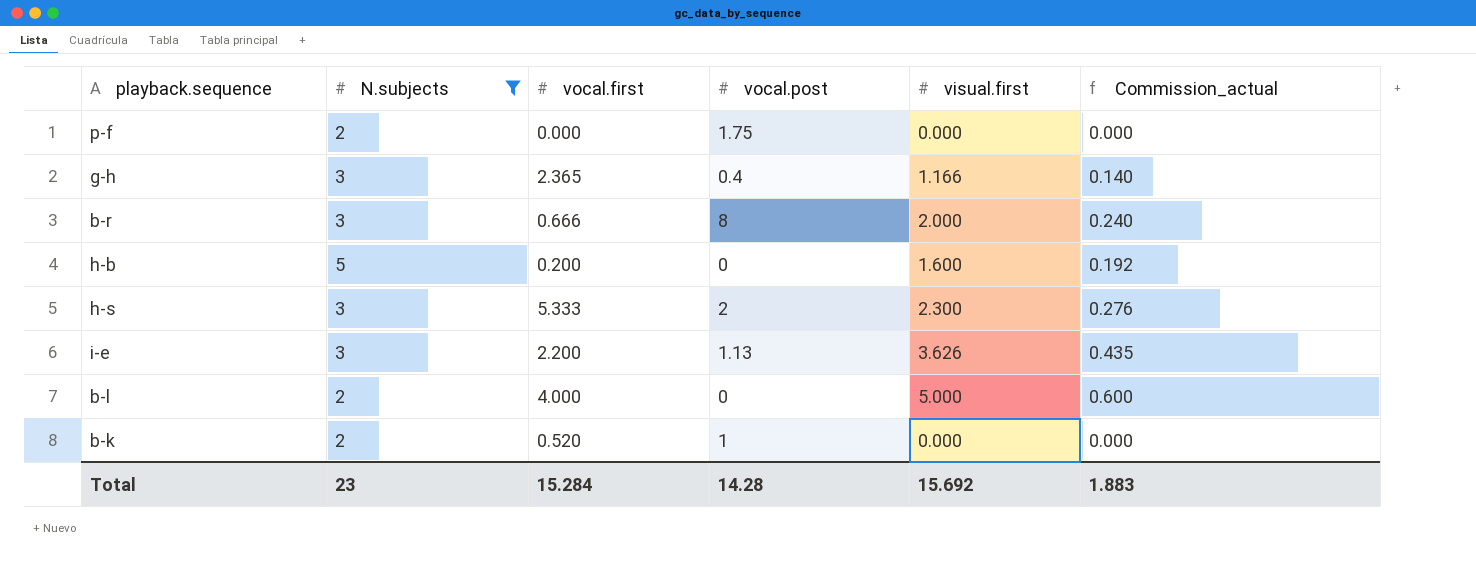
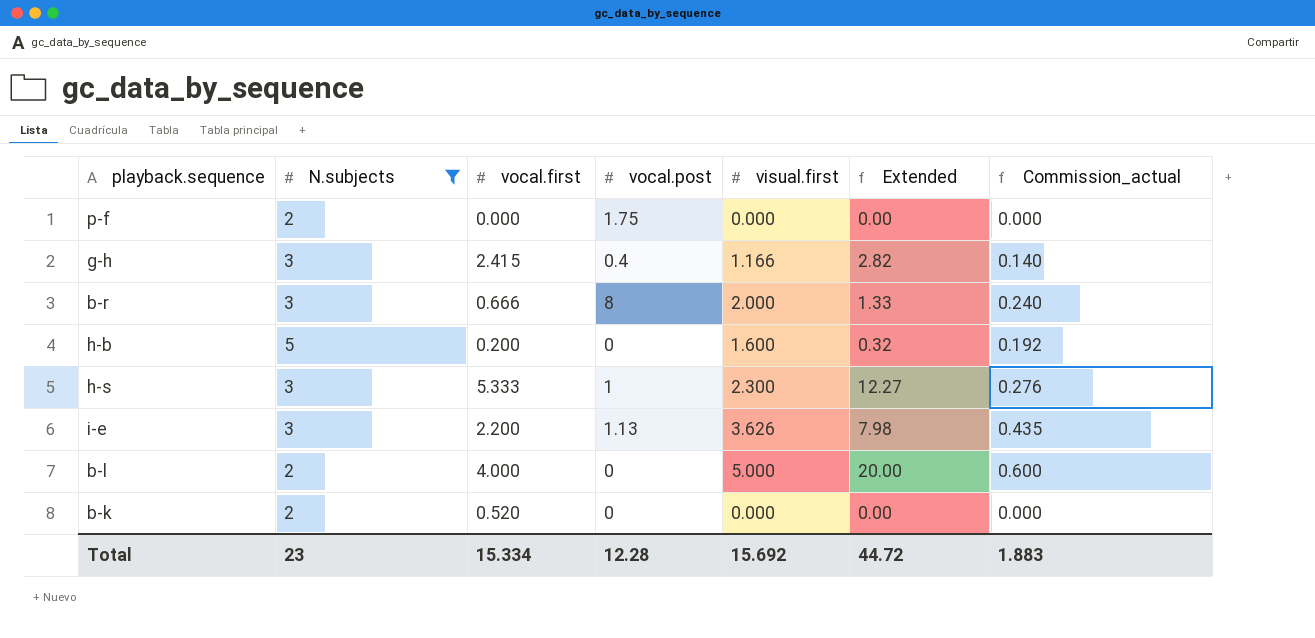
column Extended | formula: none -> [vocal.first] * [visual.first]
g-h | vocal.first: 2.365 -> 2.415
h-s | vocal.post: 2 -> 1
b-k | vocal.post: 1 -> 0
Total | vocal.first: 15.284 -> 15.334
Total | vocal.post: 14.28 -> 12.28

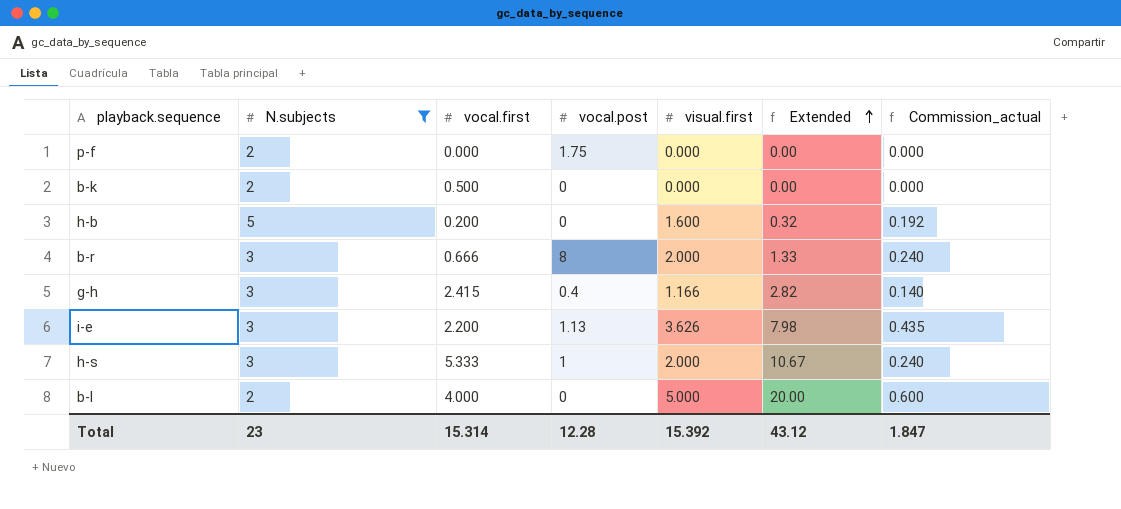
row order: none -> Extended ascending
b-k | vocal.first: 0.520 -> 0.500
h-s | visual.first: 2.300 -> 2.000
h-s | Extended: 12.27 -> 10.67
h-s | Commission_actual: 0.276 -> 0.240
Total | vocal.first: 15.334 -> 15.314
Total | visual.first: 15.692 -> 15.392
Total | Extended: 44.72 -> 43.12
Total | Commission_actual: 1.883 -> 1.847

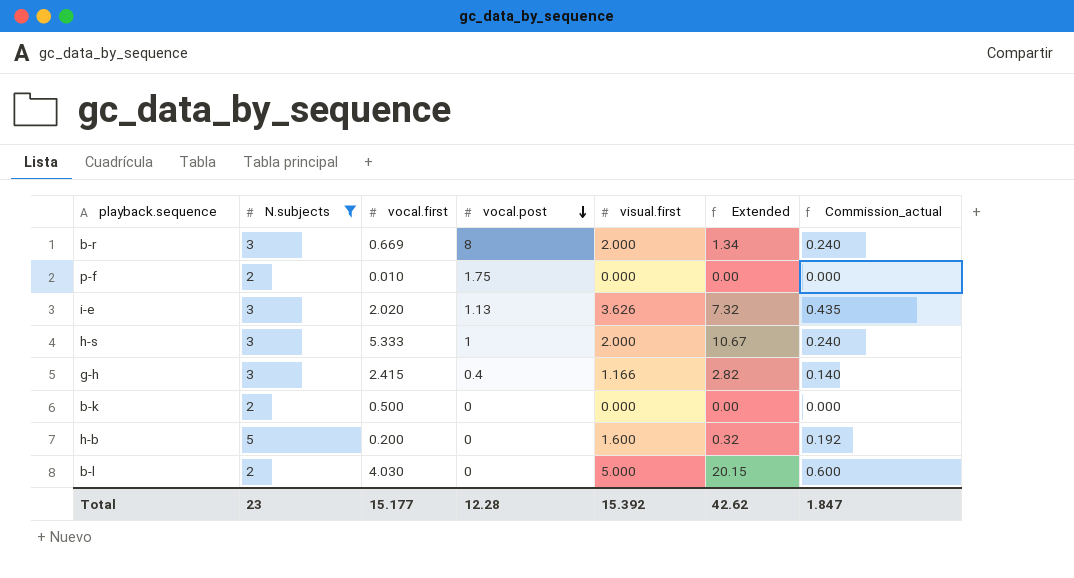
row order: Extended ascending -> vocal.post descending
b-r | vocal.first: 0.666 -> 0.669
b-r | Extended: 1.33 -> 1.34
p-f | vocal.first: 0.000 -> 0.010
i-e | vocal.first: 2.200 -> 2.020
i-e | Extended: 7.98 -> 7.32
b-l | vocal.first: 4.000 -> 4.030
b-l | Extended: 20.00 -> 20.15
Total | vocal.first: 15.314 -> 15.177
Total | Extended: 43.12 -> 42.62

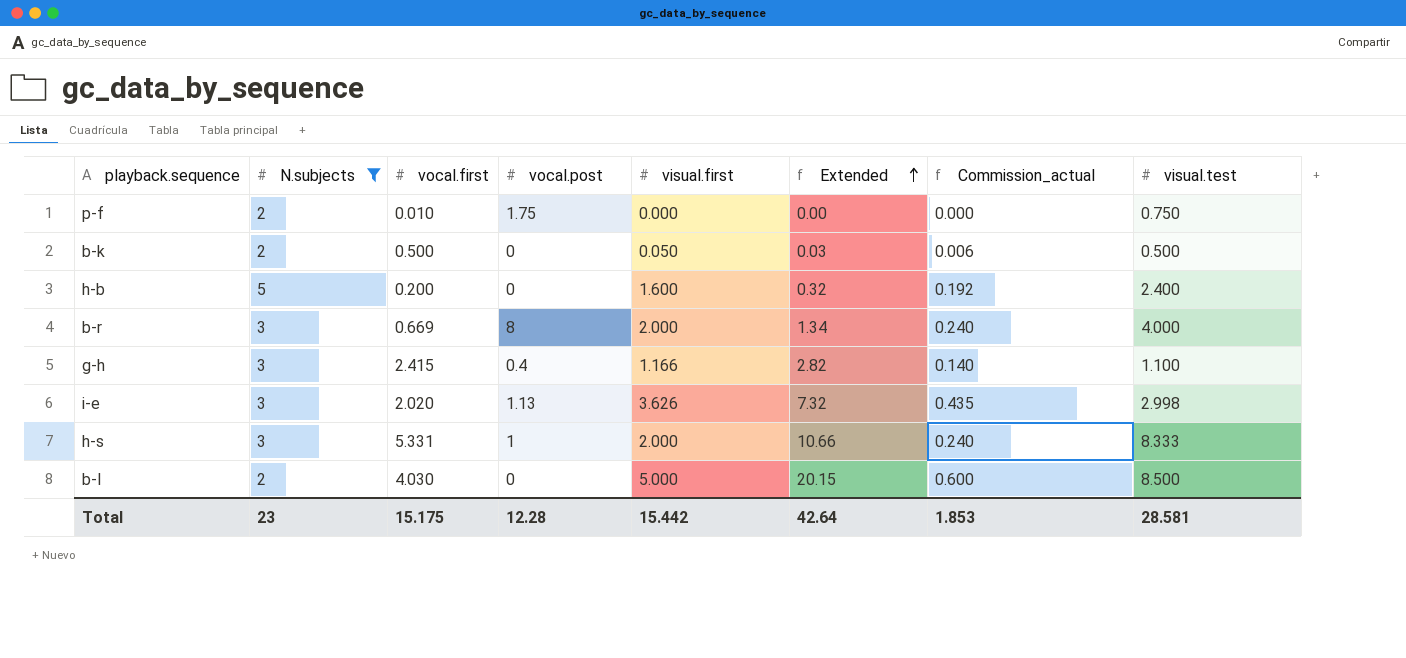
row order: vocal.post descending -> Extended ascending
column visual.test | position: none -> 8
b-k | visual.first: 0.000 -> 0.050
b-k | Extended: 0.00 -> 0.03
b-k | Commission_actual: 0.000 -> 0.006
h-s | vocal.first: 5.333 -> 5.331
h-s | Extended: 10.67 -> 10.66
Total | vocal.first: 15.177 -> 15.175
Total | visual.first: 15.392 -> 15.442
Total | Extended: 42.62 -> 42.64
Total | Commission_actual: 1.847 -> 1.853

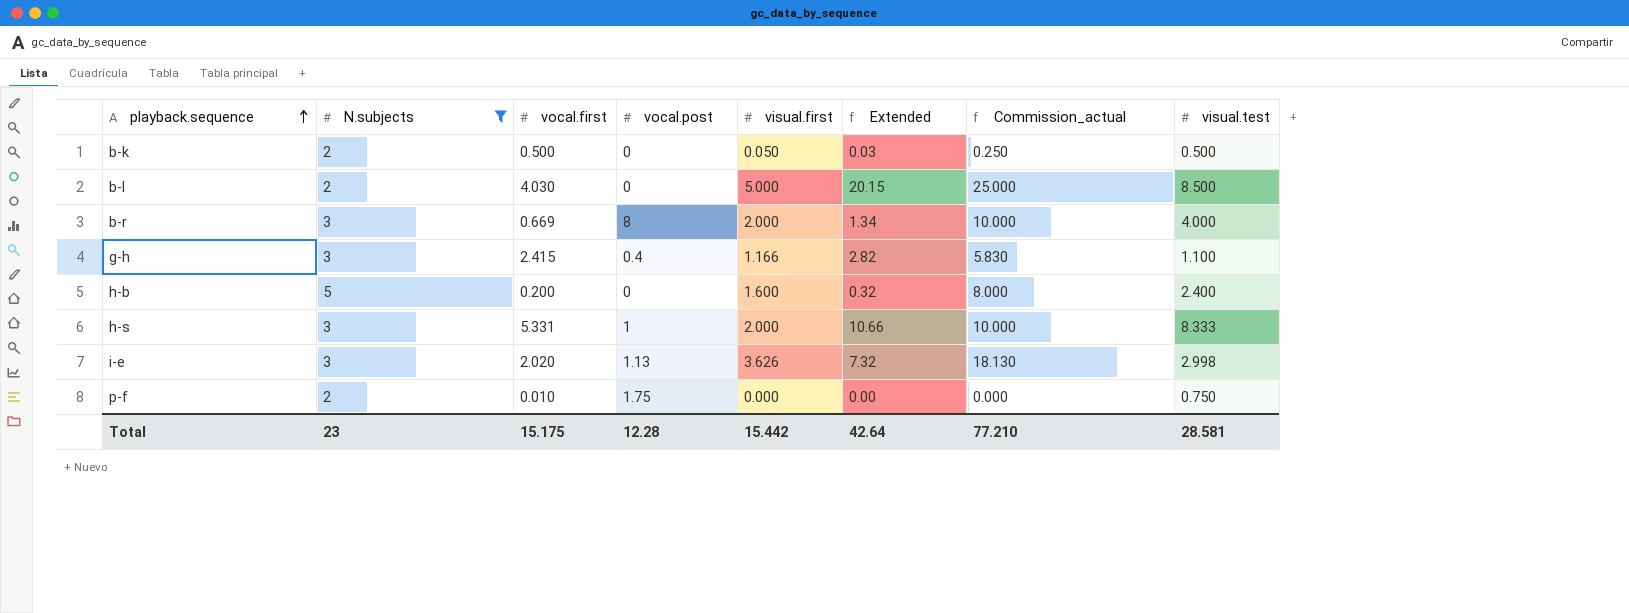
row order: Extended ascending -> playback.sequence ascending
column Commission_actual | formula: [visual.first] * 0.12 -> [visual.first] * 5
Total | Commission_actual: 1.853 -> 77.210

